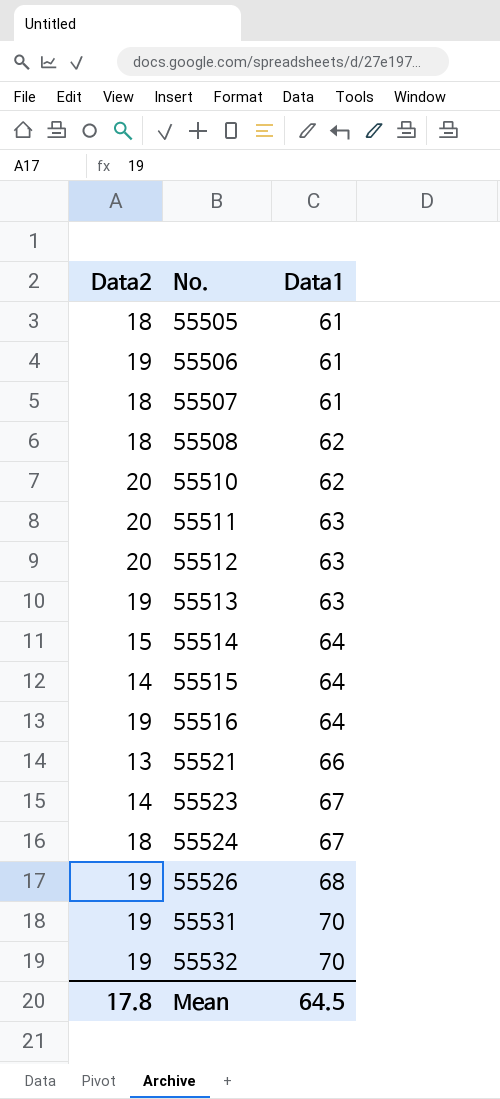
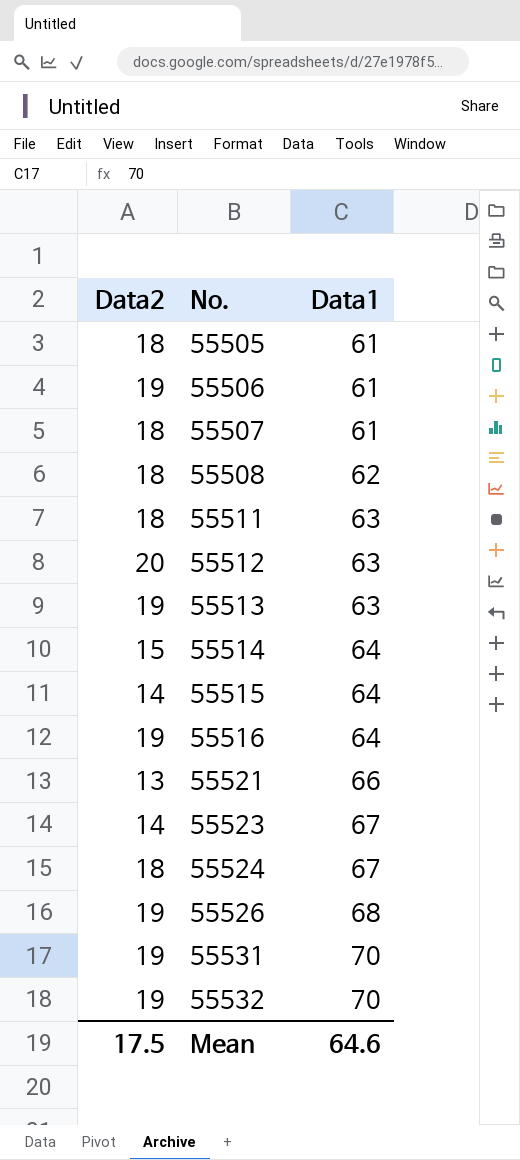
row 55510: 20 | 62 -> none
55511 | Data2: 20 -> 18
Mean | Data2: 17.8 -> 17.5
Mean | Data1: 64.5 -> 64.6

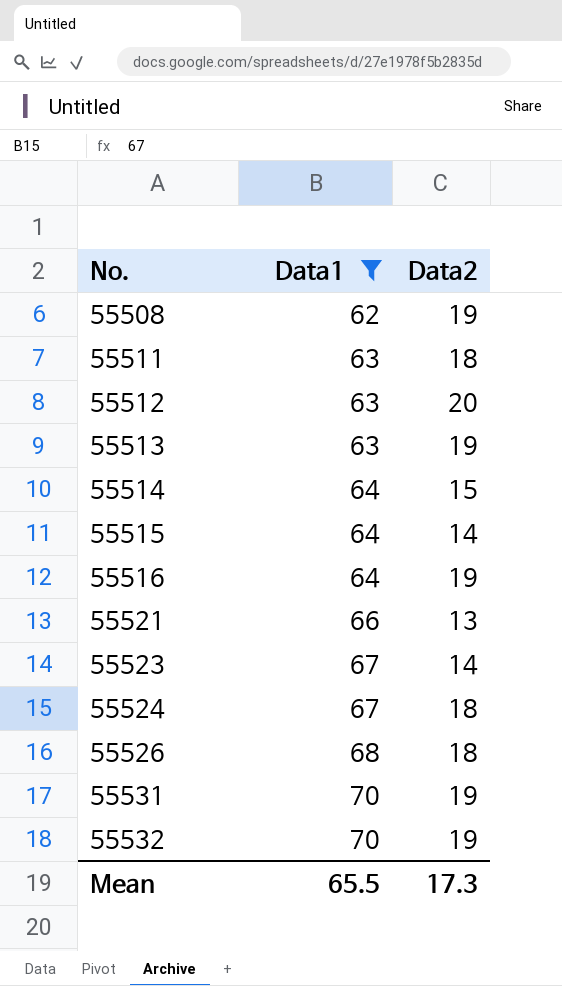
filter: none -> Data1 != 61
column Data2 | position: 1 -> 3
55508 | Data2: 18 -> 19
55526 | Data2: 19 -> 18
Mean | Data1: 64.6 -> 65.5
Mean | Data2: 17.5 -> 17.3

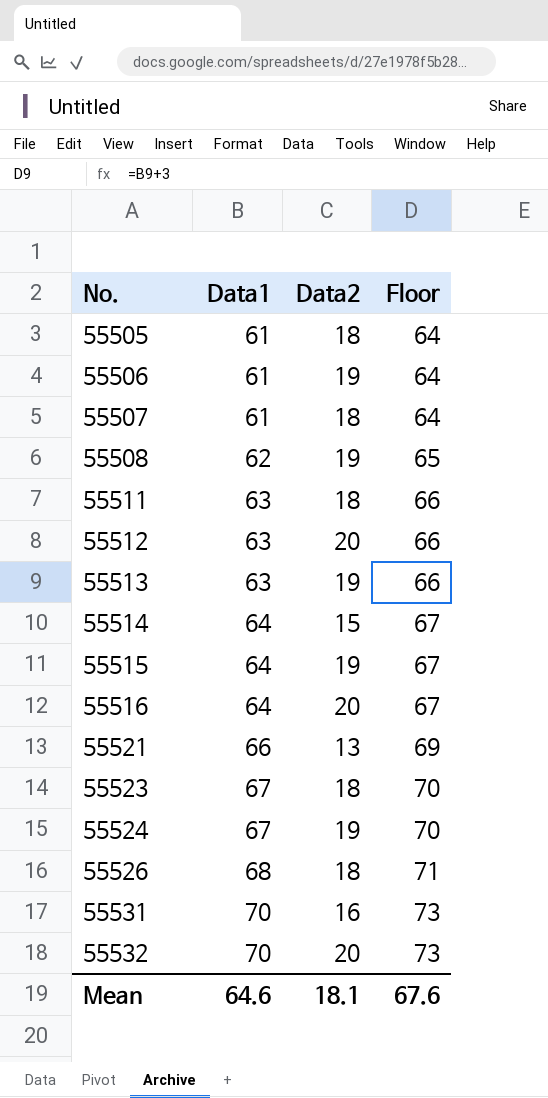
filter: Data1 != 61 -> none
column Floor | formula: none -> [Data1] + 3
55515 | Data2: 14 -> 19
55516 | Data2: 19 -> 20
55523 | Data2: 14 -> 18
55524 | Data2: 18 -> 19
55531 | Data2: 19 -> 16
55532 | Data2: 19 -> 20
Mean | Data1: 65.5 -> 64.6
Mean | Data2: 17.3 -> 18.1

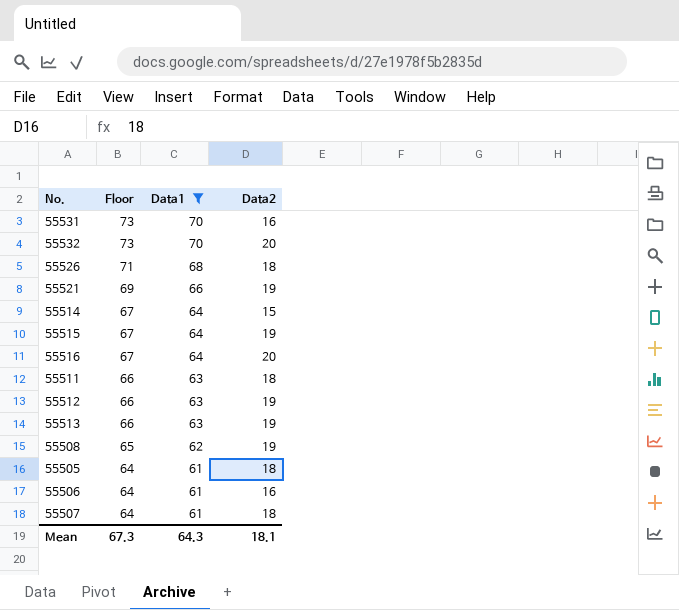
filter: none -> Data1 != 67
row order: No. ascending -> Floor descending
column Floor | position: 4 -> 2
55521 | Data2: 13 -> 19
55512 | Data2: 20 -> 19
55506 | Data2: 19 -> 16
Mean | Floor: 67.6 -> 67.3
Mean | Data1: 64.6 -> 64.3

